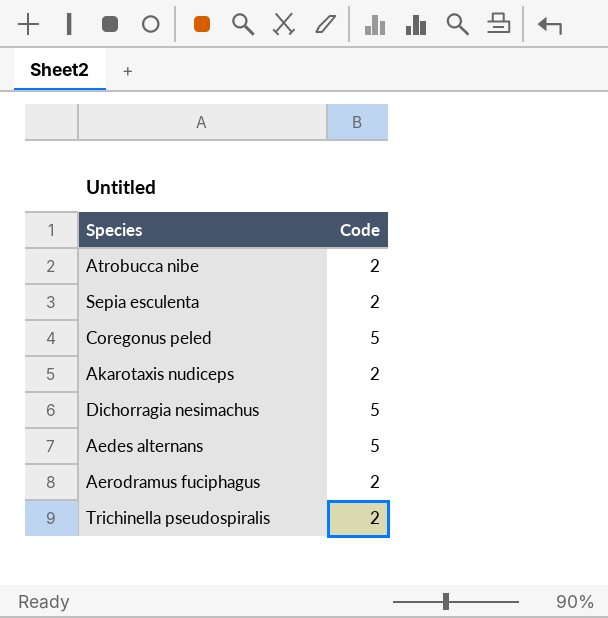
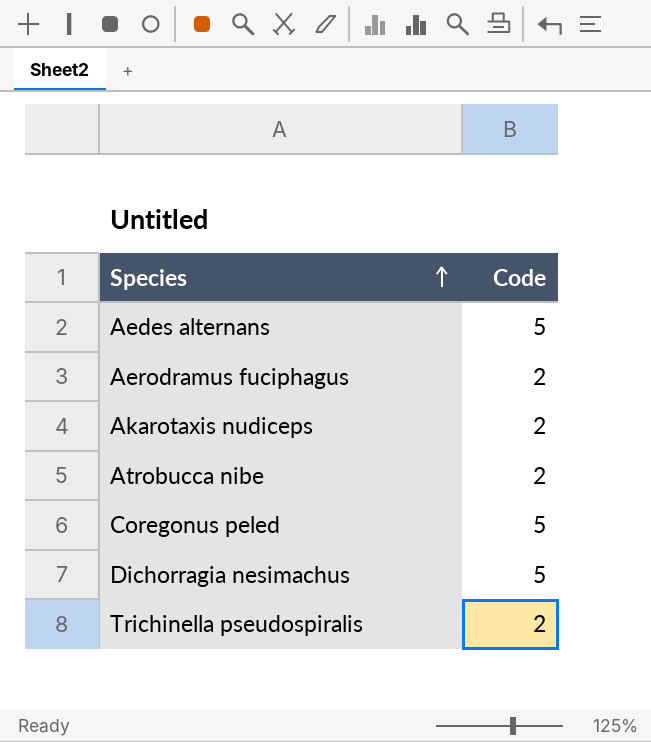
row order: none -> Species ascending
row Sepia esculenta: 2 -> none

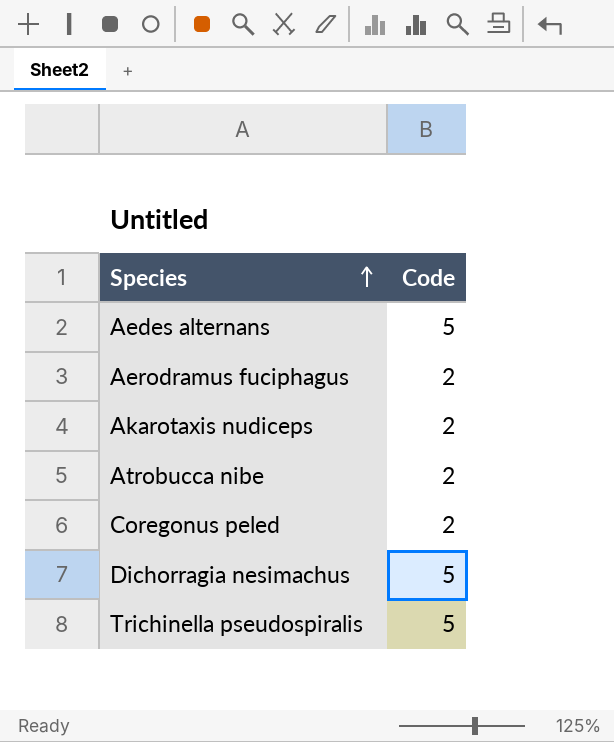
Coregonus peled | Code: 5 -> 2
Trichinella pseudospiralis | Code: 2 -> 5

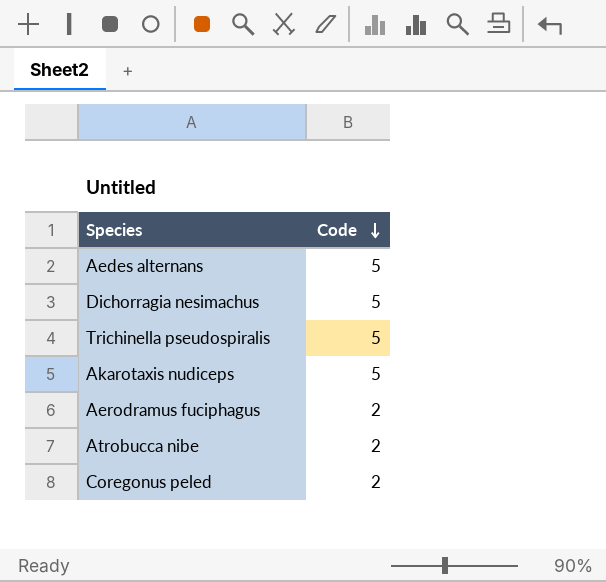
row order: Species ascending -> Code descending
Akarotaxis nudiceps | Code: 2 -> 5

